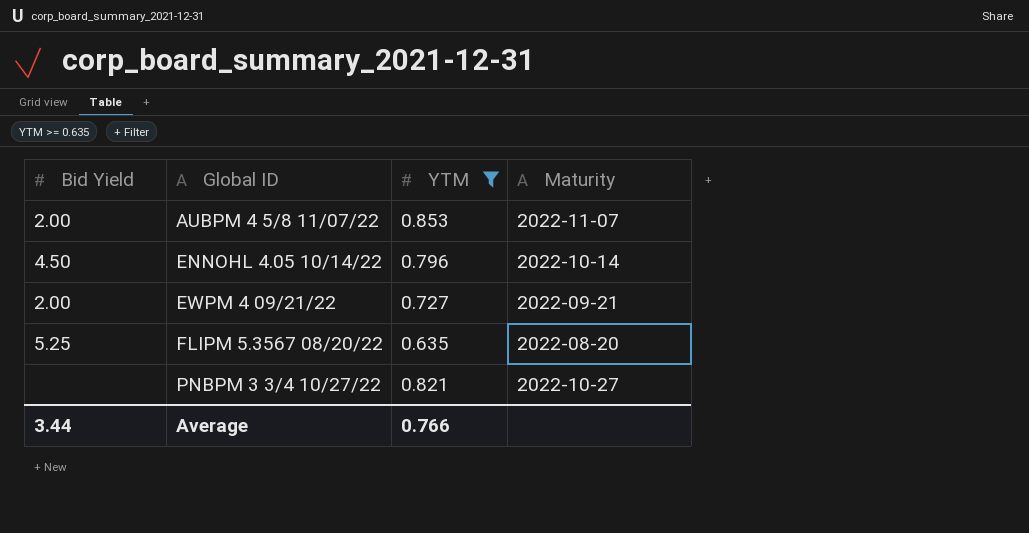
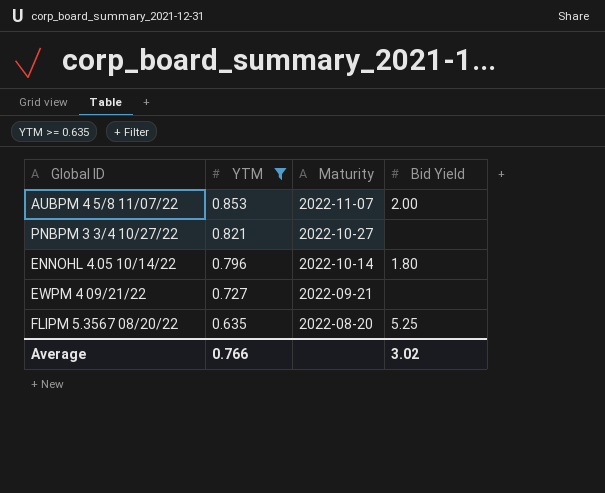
row order: Global ID ascending -> YTM descending
column Bid Yield | position: 1 -> 4
ENNOHL 4.05 10/14/22 | Bid Yield: 4.50 -> 1.80
EWPM 4 09/21/22 | Bid Yield: 2.00 -> none
Average | Bid Yield: 3.44 -> 3.02

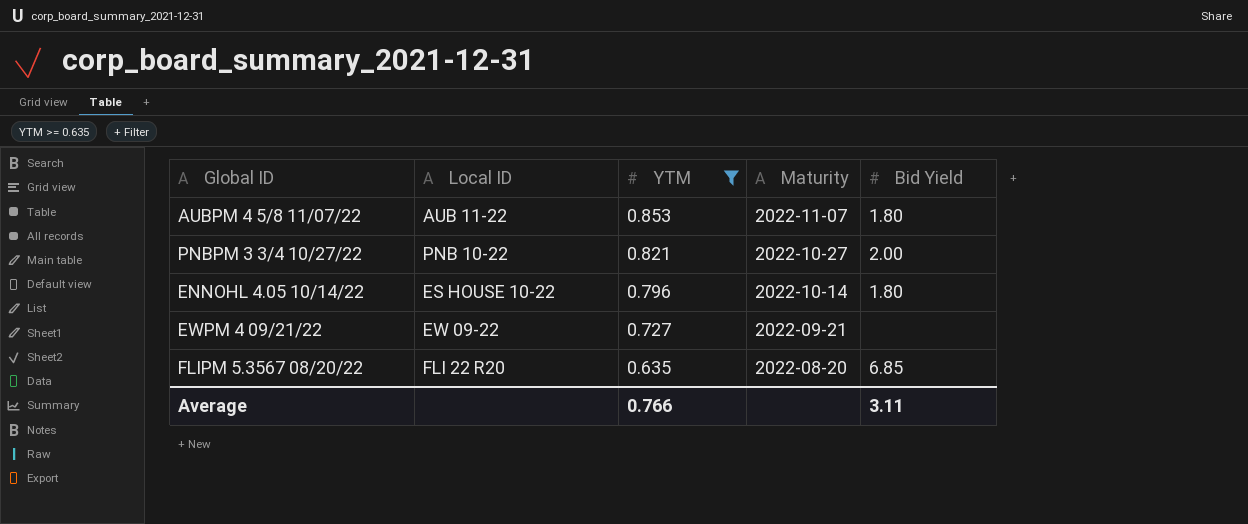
column Local ID | position: none -> 2
AUBPM 4 5/8 11/07/22 | Bid Yield: 2.00 -> 1.80
PNBPM 3 3/4 10/27/22 | Bid Yield: none -> 2.00
FLIPM 5.3567 08/20/22 | Bid Yield: 5.25 -> 6.85
Average | Bid Yield: 3.02 -> 3.11

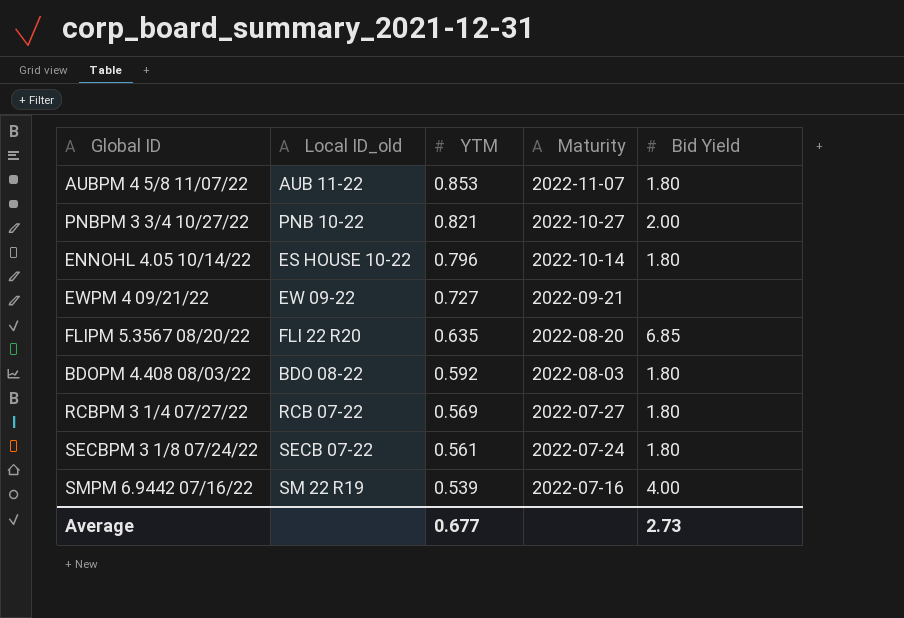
filter: YTM >= 0.635 -> none
column name: Local ID -> Local ID_old
Average | YTM: 0.766 -> 0.677
Average | Bid Yield: 3.11 -> 2.73

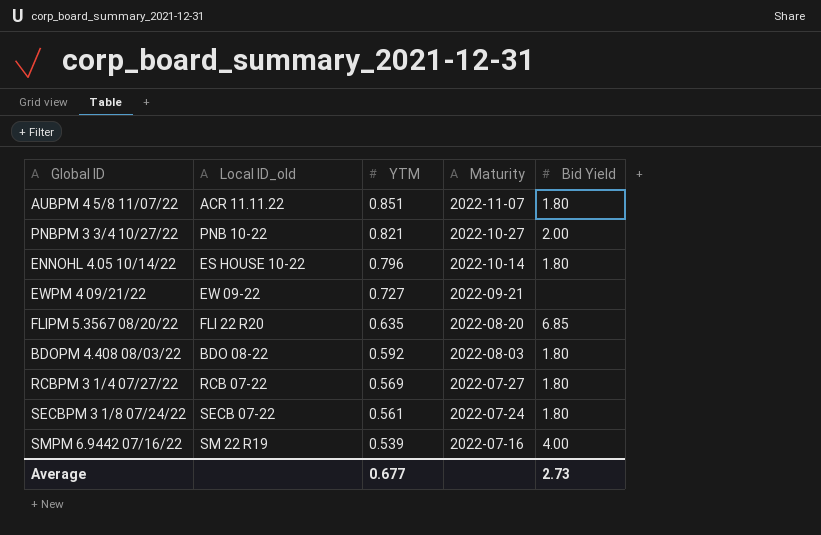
AUBPM 4 5/8 11/07/22 | Local ID_old: AUB 11-22 -> ACR 11.11.22
AUBPM 4 5/8 11/07/22 | YTM: 0.853 -> 0.851

